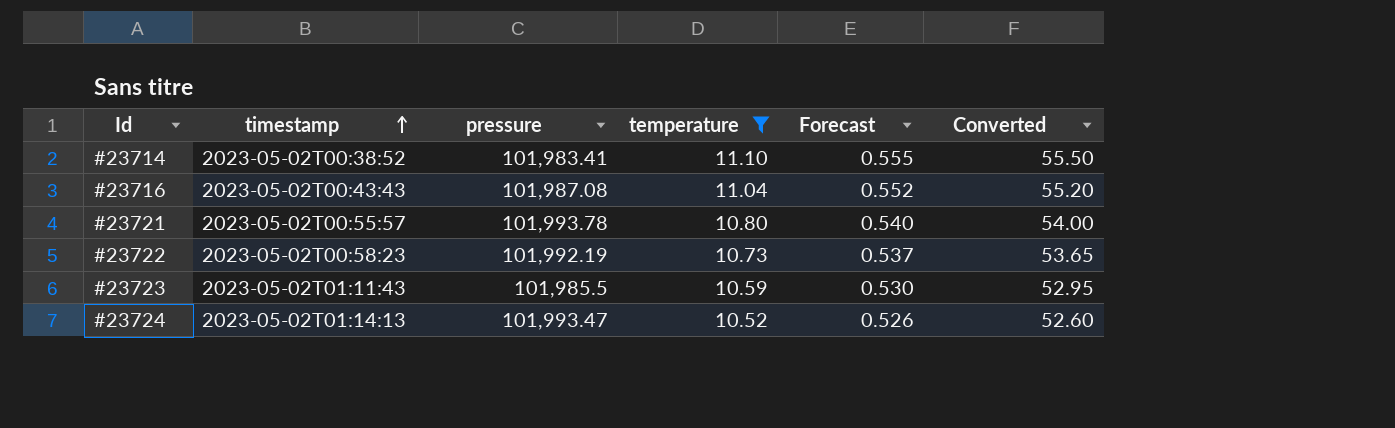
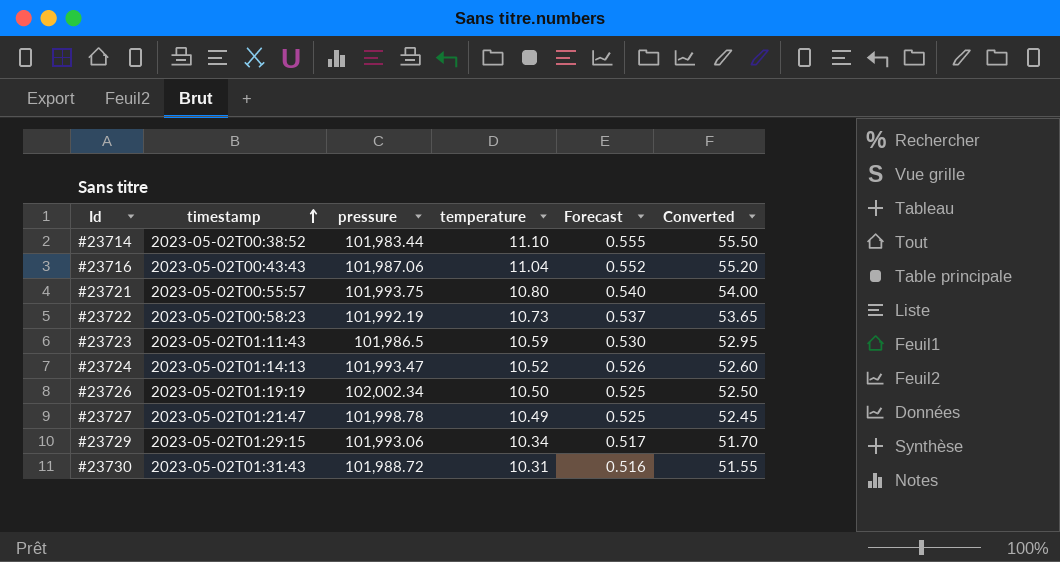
filter: temperature >= 10.52 -> none
#23714 | pressure: 101,983.41 -> 101,983.44
#23716 | pressure: 101,987.08 -> 101,987.06
#23721 | pressure: 101,993.78 -> 101,993.75
#23723 | pressure: 101,985.5 -> 101,986.5

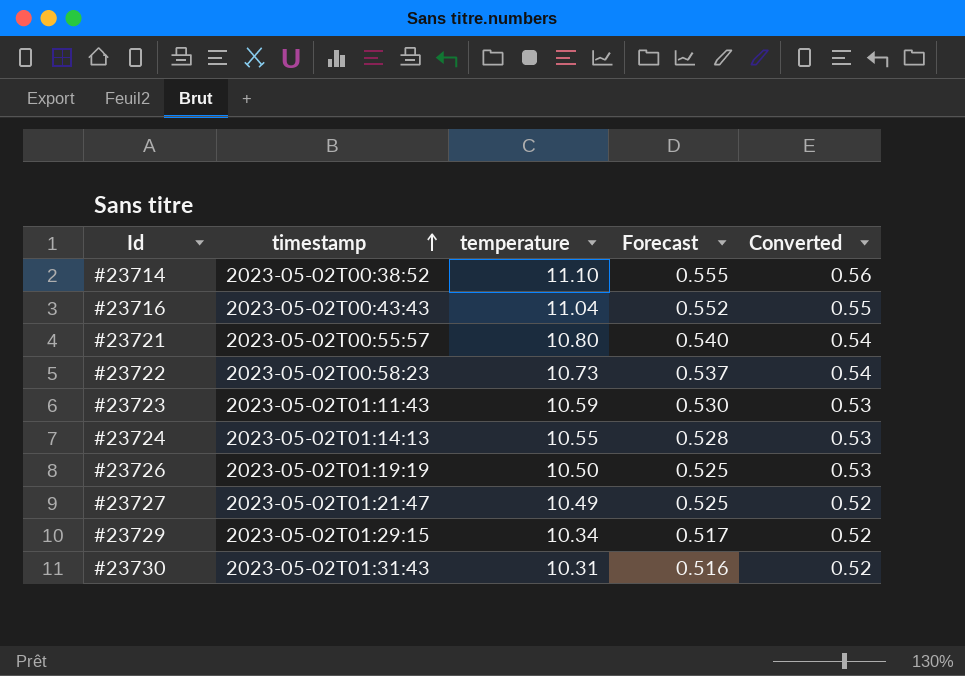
column pressure | position: 3 -> none
column Converted | formula: [temperature] * 5 -> [temperature] * 0.05
#23724 | temperature: 10.52 -> 10.55
#23724 | Forecast: 0.526 -> 0.528

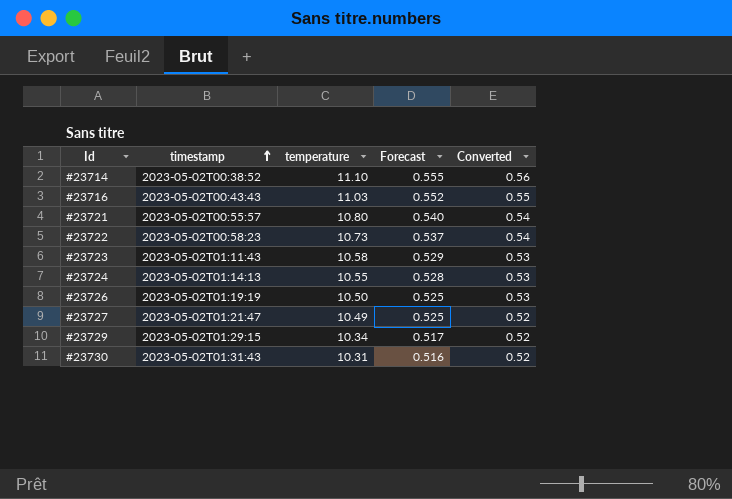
#23716 | temperature: 11.04 -> 11.03
#23723 | temperature: 10.59 -> 10.58
#23723 | Forecast: 0.530 -> 0.529

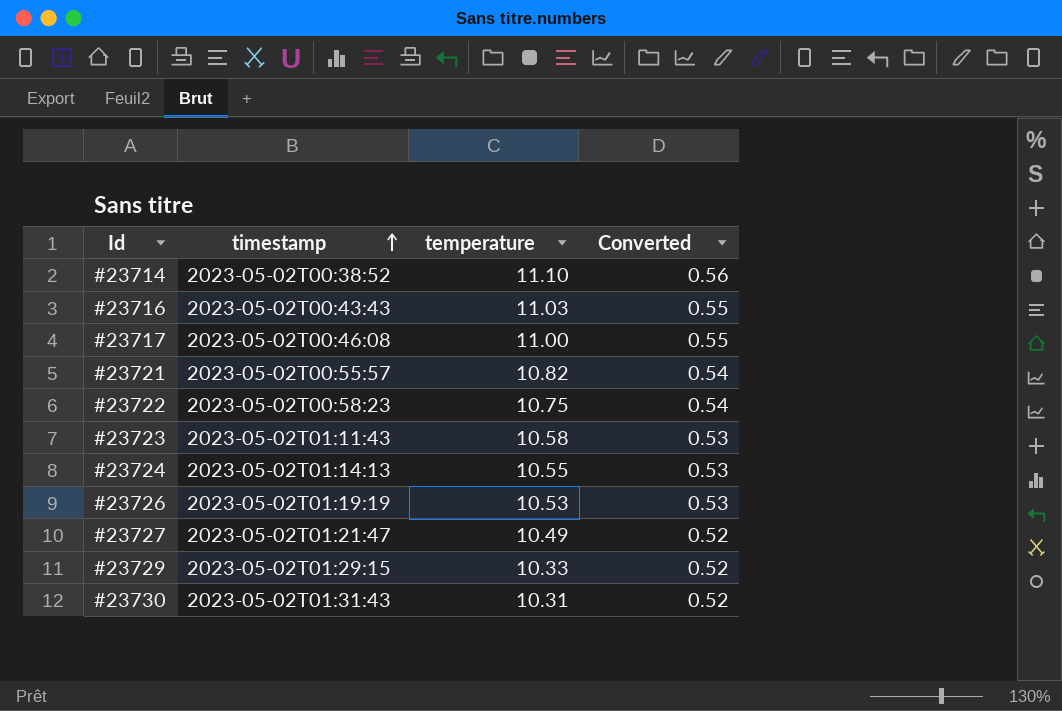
column Forecast | formula: [temperature] * 0.05 -> none
row #23717: none -> 2023-05-02T00:46:08 | 11.00 | 0.55
#23721 | temperature: 10.80 -> 10.82
#23722 | temperature: 10.73 -> 10.75
#23726 | temperature: 10.50 -> 10.53
#23729 | temperature: 10.34 -> 10.33

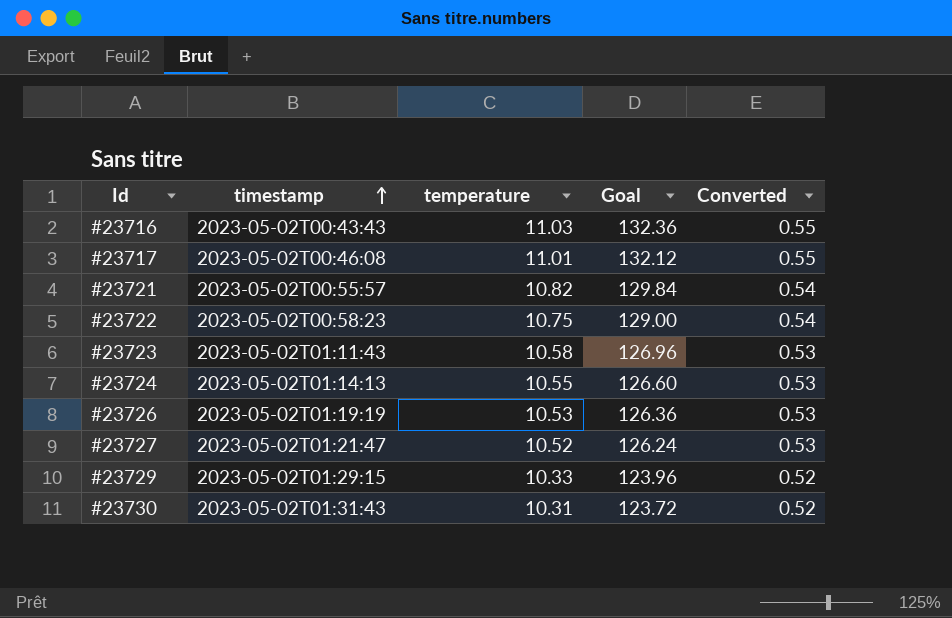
column Goal | formula: none -> [temperature] * 12
row #23714: 2023-05-02T00:38:52 | 11.10 | 0.56 -> none
#23717 | temperature: 11.00 -> 11.01
#23727 | temperature: 10.49 -> 10.52
#23727 | Converted: 0.52 -> 0.53

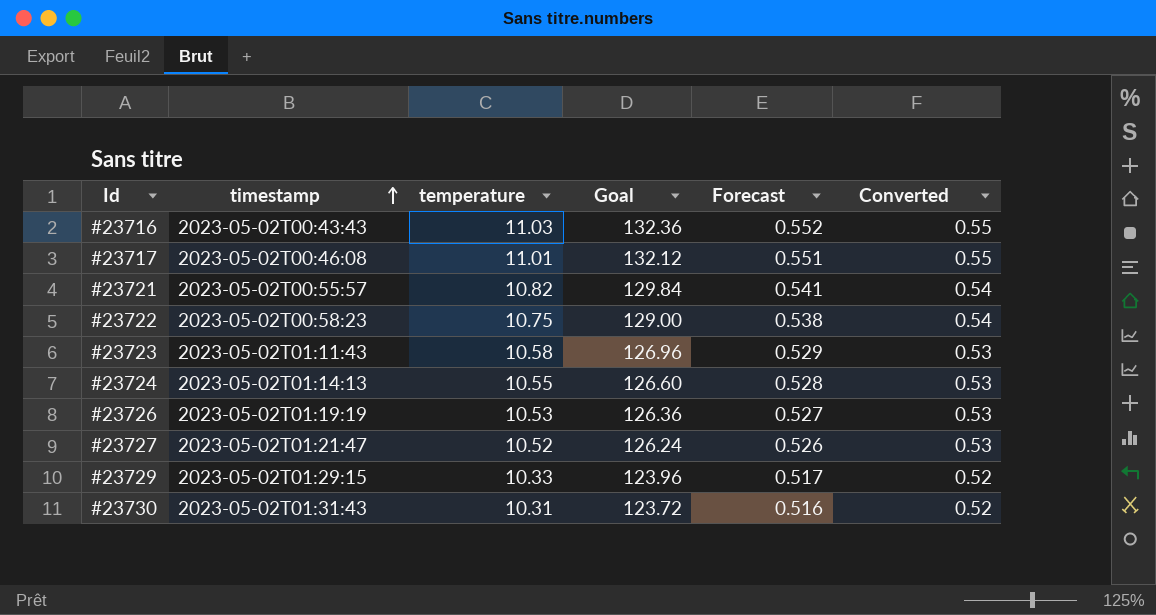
column Forecast | formula: none -> [temperature] * 0.05

